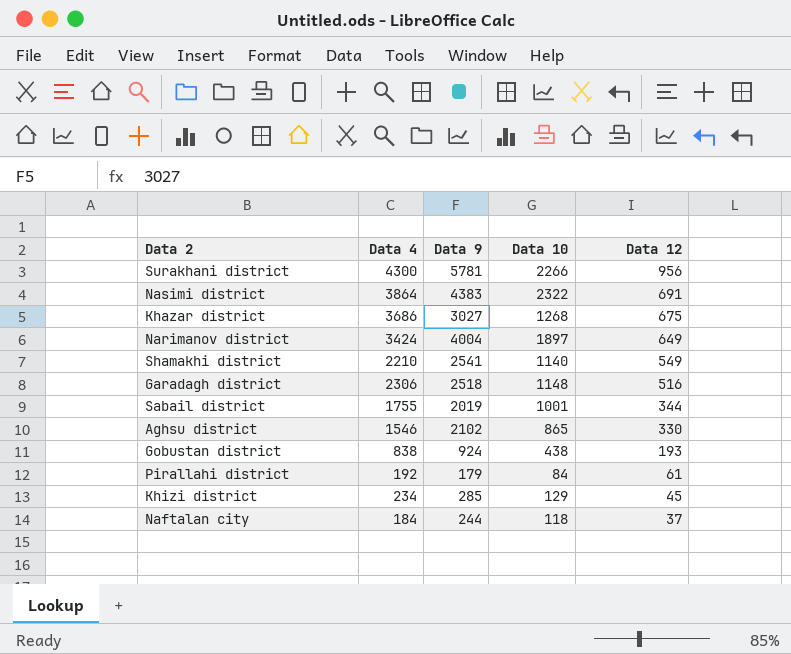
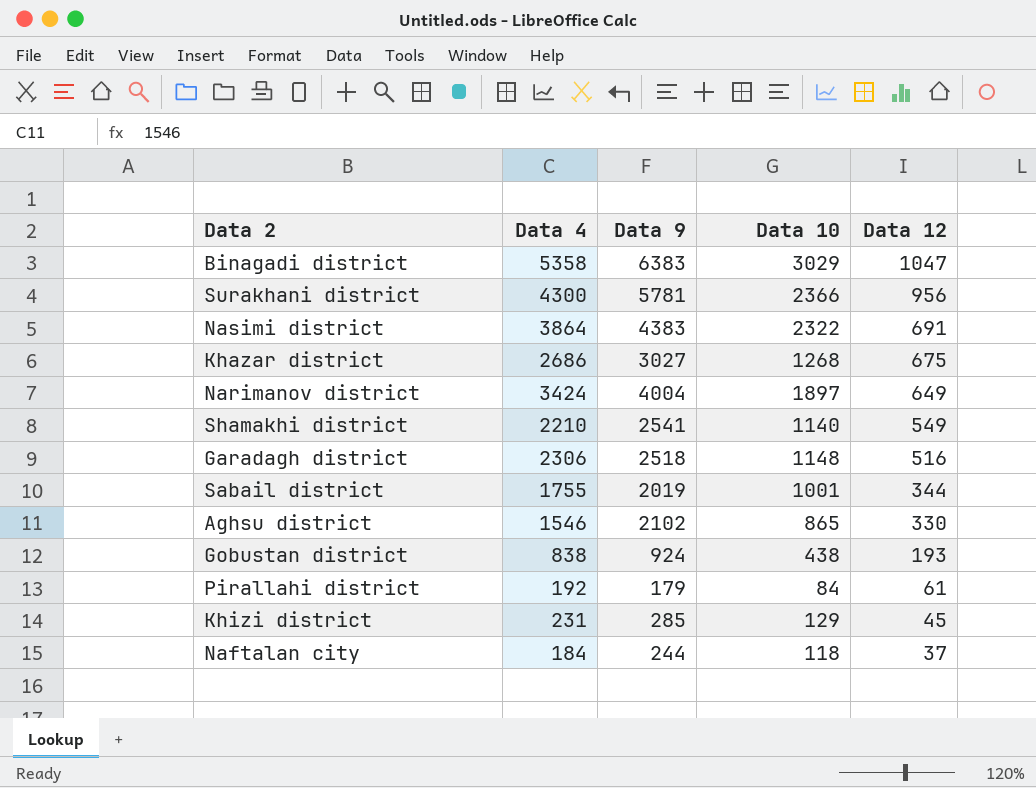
row Binagadi district: none -> 5358 | 6383 | 3029 | 1047
Surakhani district | Data 10: 2266 -> 2366
Khazar district | Data 4: 3686 -> 2686
Khizi district | Data 4: 234 -> 231

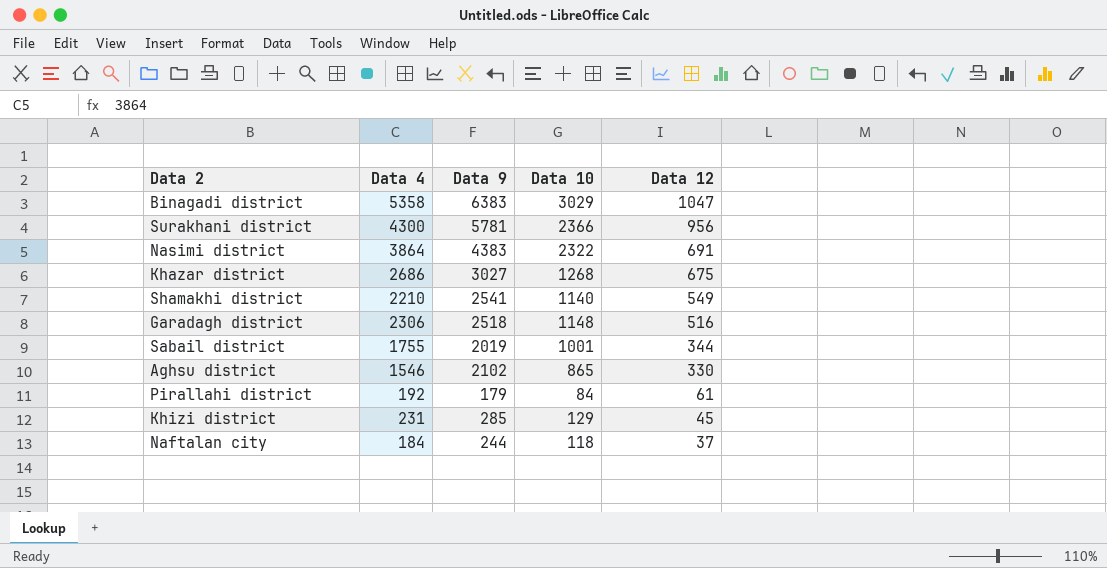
row Narimanov district: 3424 | 4004 | 1897 | 649 -> none
row Gobustan district: 838 | 924 | 438 | 193 -> none

